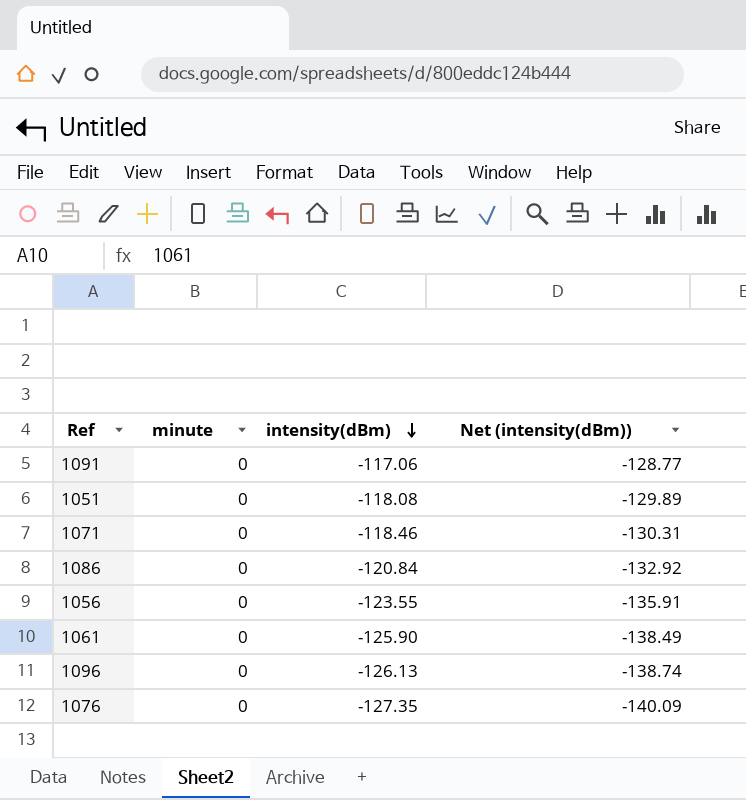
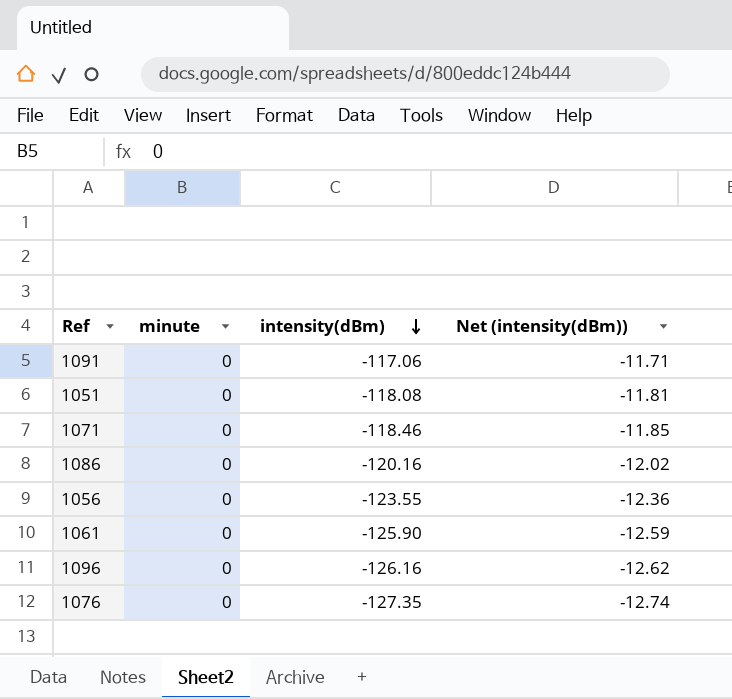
column Net (intensity(dBm)) | formula: [intensity(dBm)] * 1.1 -> [intensity(dBm)] * 0.1
1086 | intensity(dBm): -120.84 -> -120.16
1096 | intensity(dBm): -126.13 -> -126.16

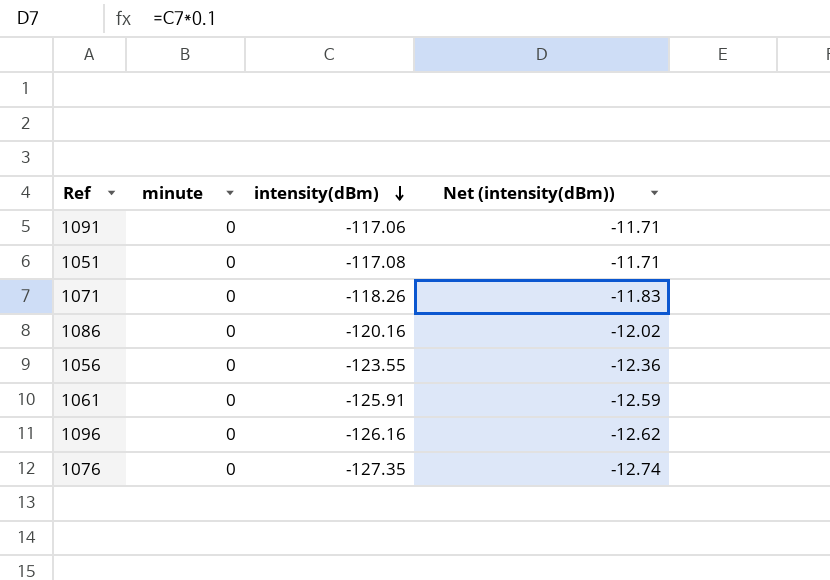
1051 | intensity(dBm): -118.08 -> -117.08
1051 | Net (intensity(dBm)): -11.81 -> -11.71
1071 | intensity(dBm): -118.46 -> -118.26
1071 | Net (intensity(dBm)): -11.85 -> -11.83
1061 | intensity(dBm): -125.90 -> -125.91

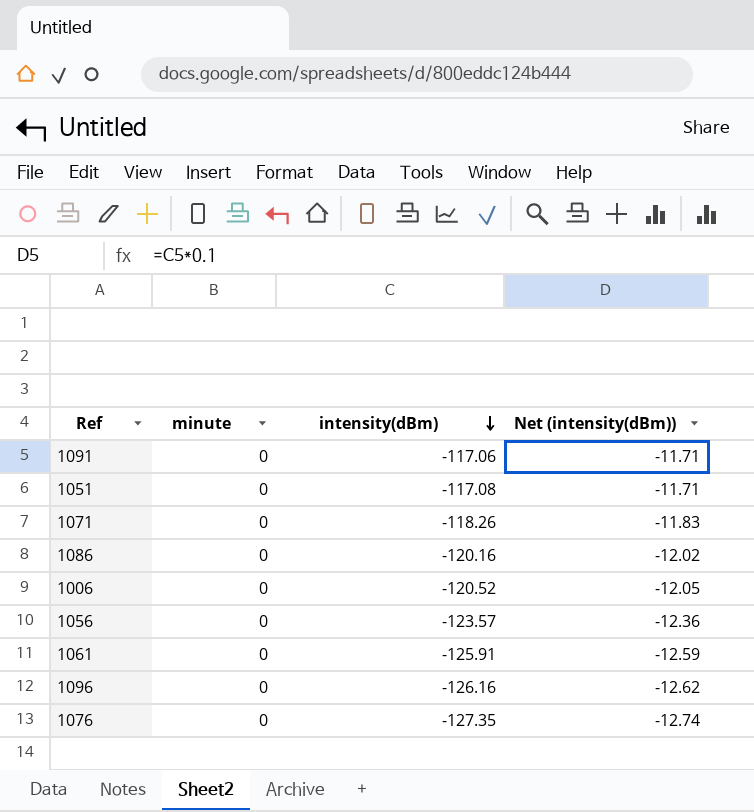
row 1006: none -> 0 | -120.52 | -12.05
1056 | intensity(dBm): -123.55 -> -123.57

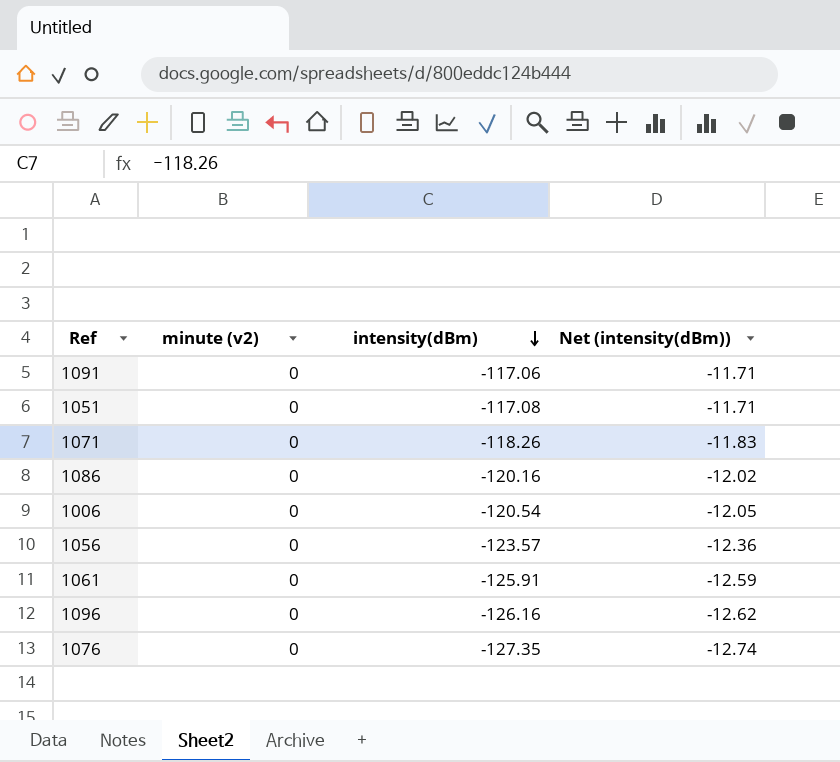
column name: minute -> minute (v2)
1006 | intensity(dBm): -120.52 -> -120.54

